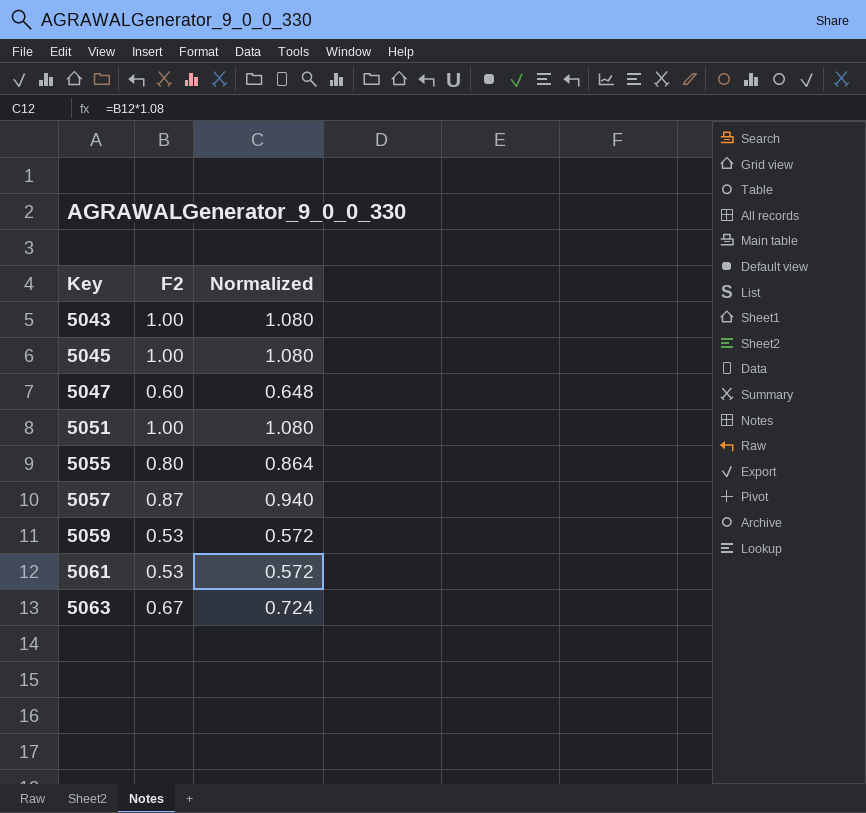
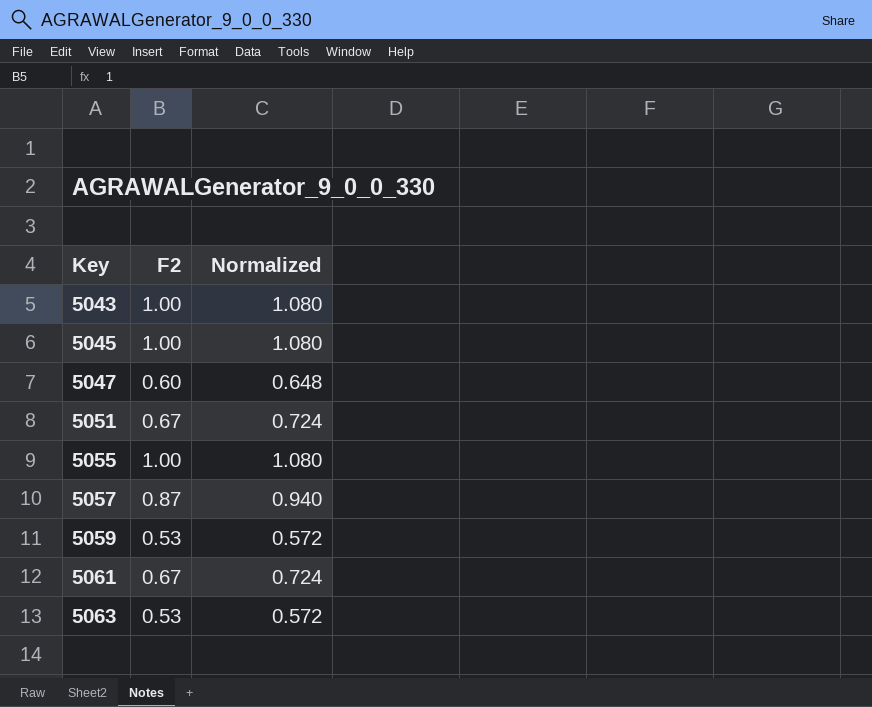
5051 | F2: 1.00 -> 0.67
5051 | Normalized: 1.080 -> 0.724
5055 | F2: 0.80 -> 1.00
5055 | Normalized: 0.864 -> 1.080
5061 | F2: 0.53 -> 0.67
5061 | Normalized: 0.572 -> 0.724
5063 | F2: 0.67 -> 0.53
5063 | Normalized: 0.724 -> 0.572

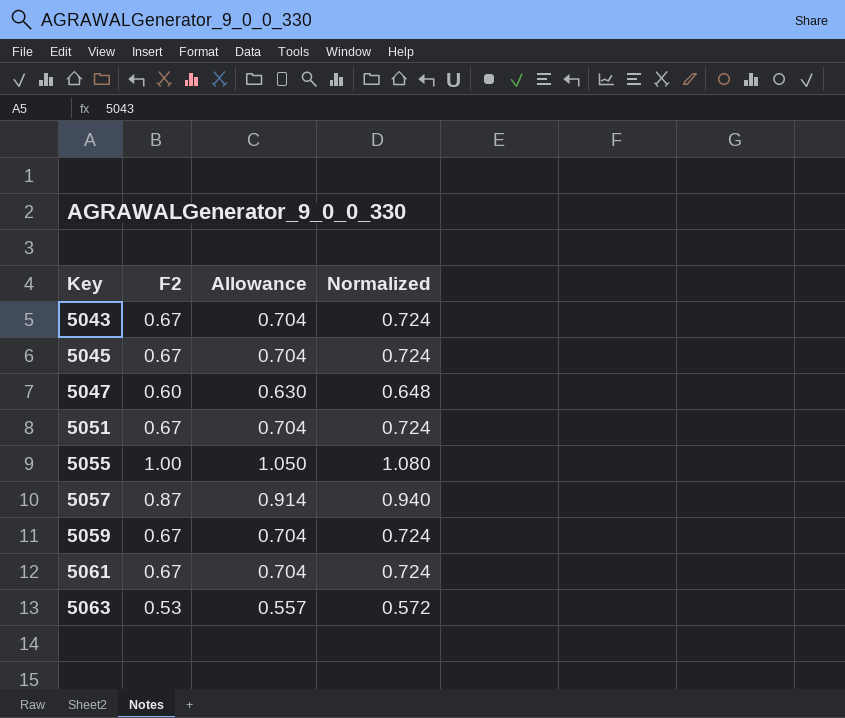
column Allowance | formula: none -> [F2] * 1.05
5043 | F2: 1.00 -> 0.67
5043 | Normalized: 1.080 -> 0.724
5045 | F2: 1.00 -> 0.67
5045 | Normalized: 1.080 -> 0.724
5059 | F2: 0.53 -> 0.67
5059 | Normalized: 0.572 -> 0.724

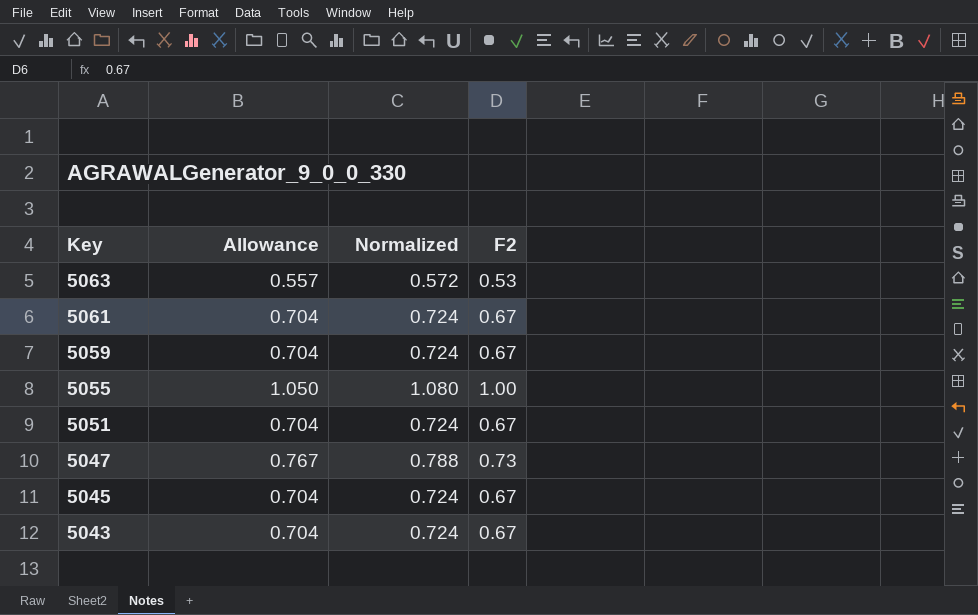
row order: Key ascending -> Key descending
column F2 | position: 2 -> 4
row 5057: 0.87 | 0.914 | 0.940 -> none
5047 | Allowance: 0.630 -> 0.767
5047 | Normalized: 0.648 -> 0.788
5047 | F2: 0.60 -> 0.73

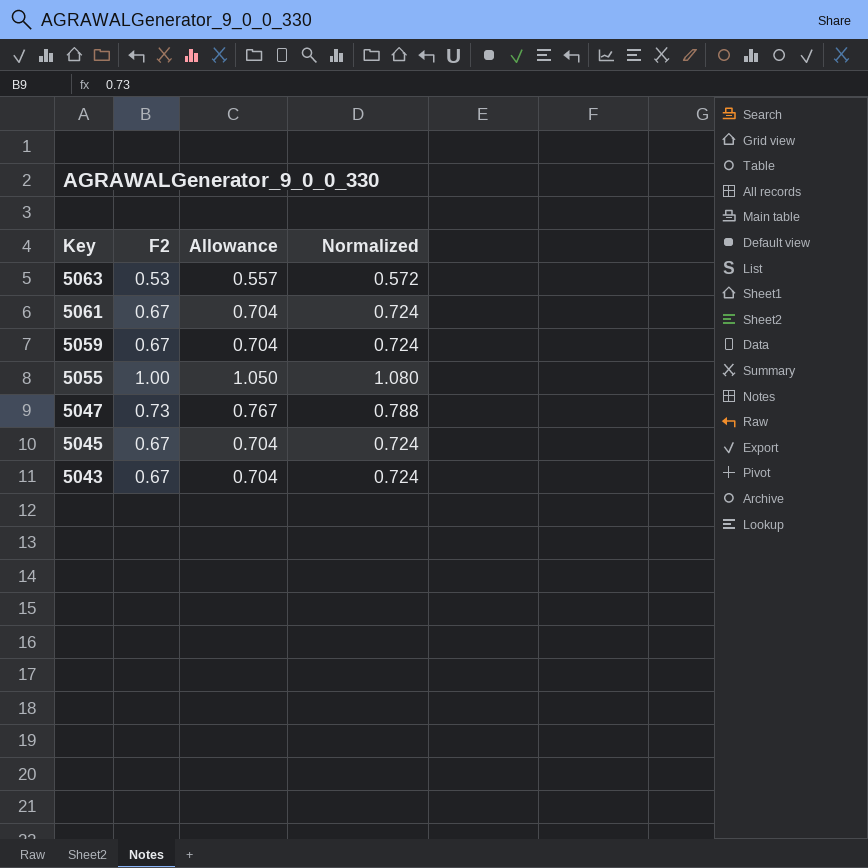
column F2 | position: 4 -> 2
row 5051: 0.704 | 0.724 | 0.67 -> none

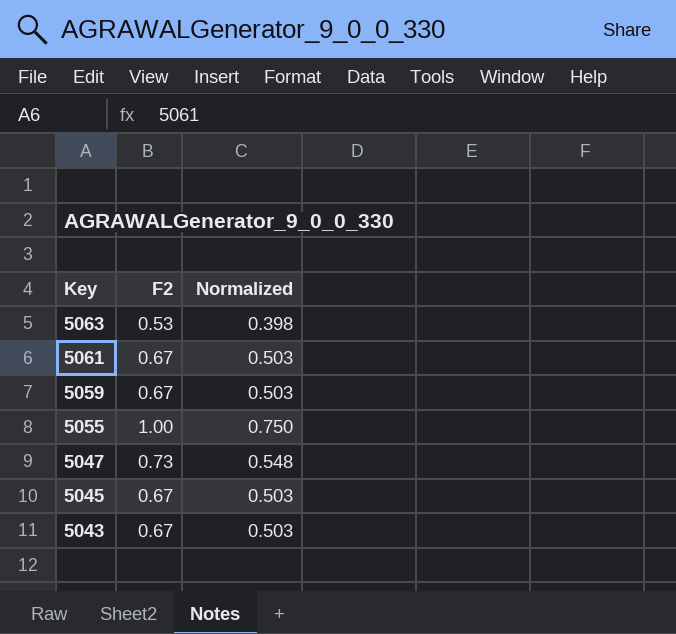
column Allowance | formula: [F2] * 1.05 -> none
column Normalized | formula: [F2] * 1.08 -> [F2] * 0.75

